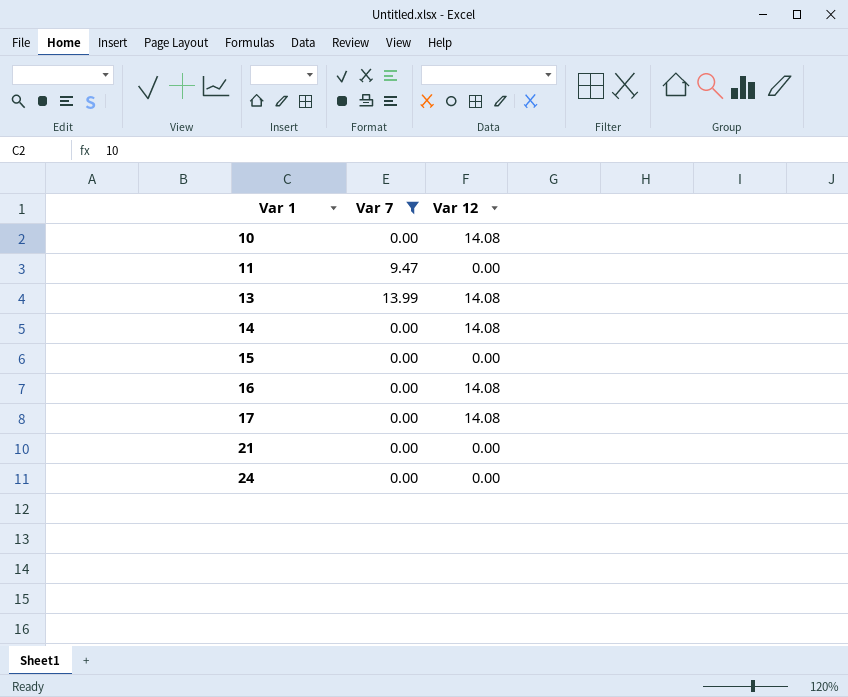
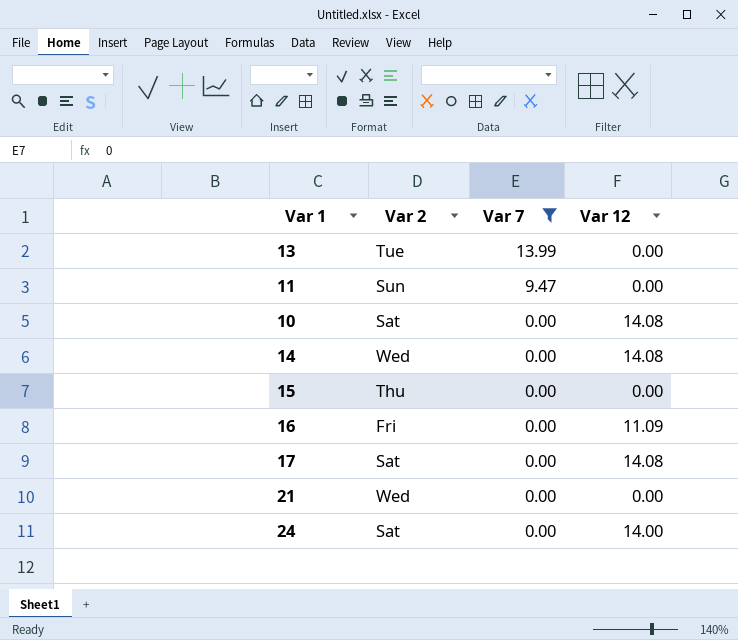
row order: Var 1 ascending -> Var 7 descending
column Var 2 | position: none -> 2
13 | Var 12: 14.08 -> 0.00
16 | Var 12: 14.08 -> 11.09
24 | Var 12: 0.00 -> 14.00

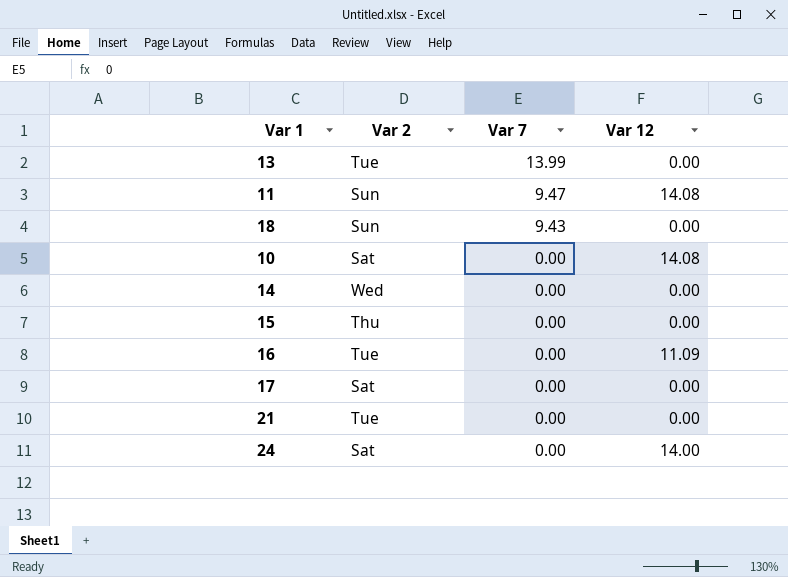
filter: Var 7 != 9.43 -> none
11 | Var 12: 0.00 -> 14.08
14 | Var 12: 14.08 -> 0.00
16 | Var 2: Fri -> Tue
17 | Var 12: 14.08 -> 0.00
21 | Var 2: Wed -> Tue

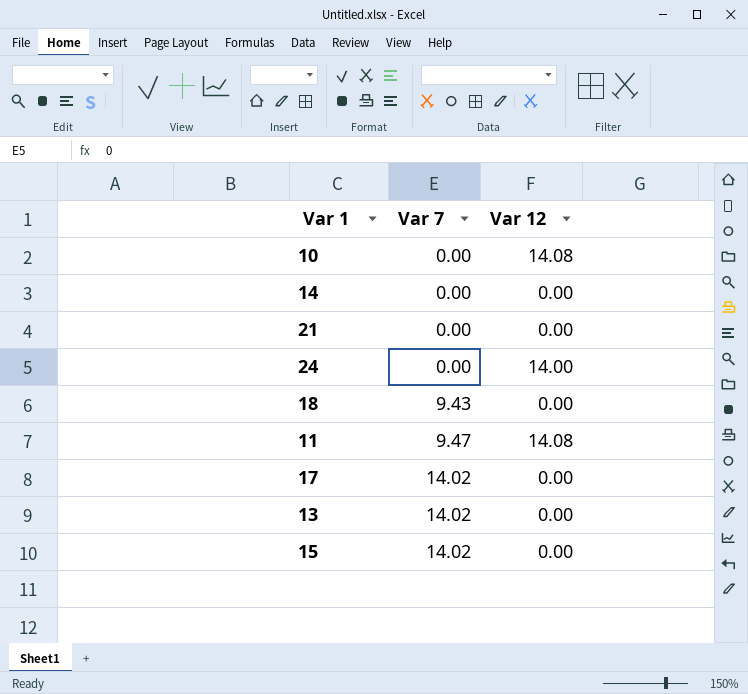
row order: Var 7 descending -> Var 7 ascending
column Var 2 | position: 2 -> none
row 16: Tue | 0.00 | 11.09 -> none
17 | Var 7: 0.00 -> 14.02
13 | Var 7: 13.99 -> 14.02
15 | Var 7: 0.00 -> 14.02

